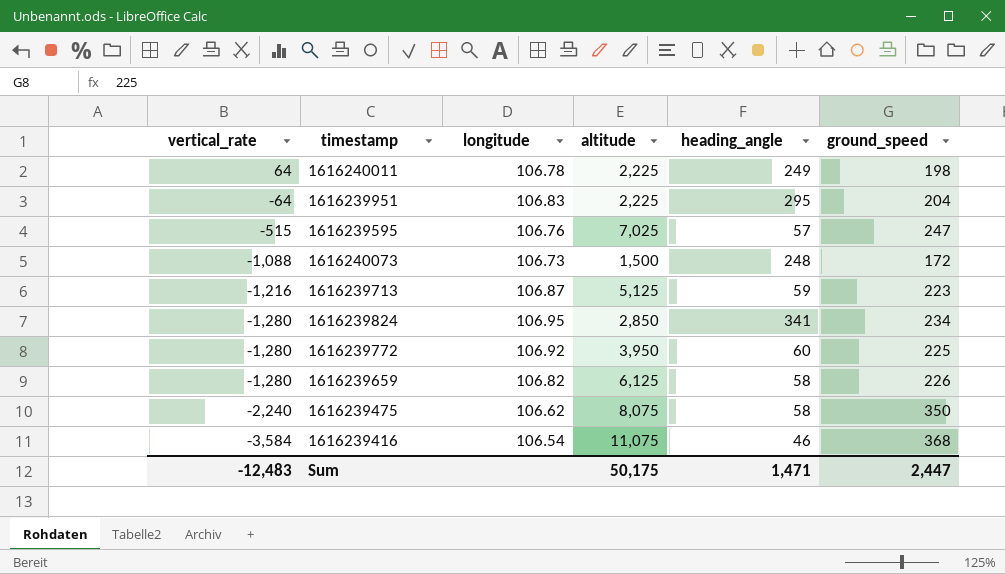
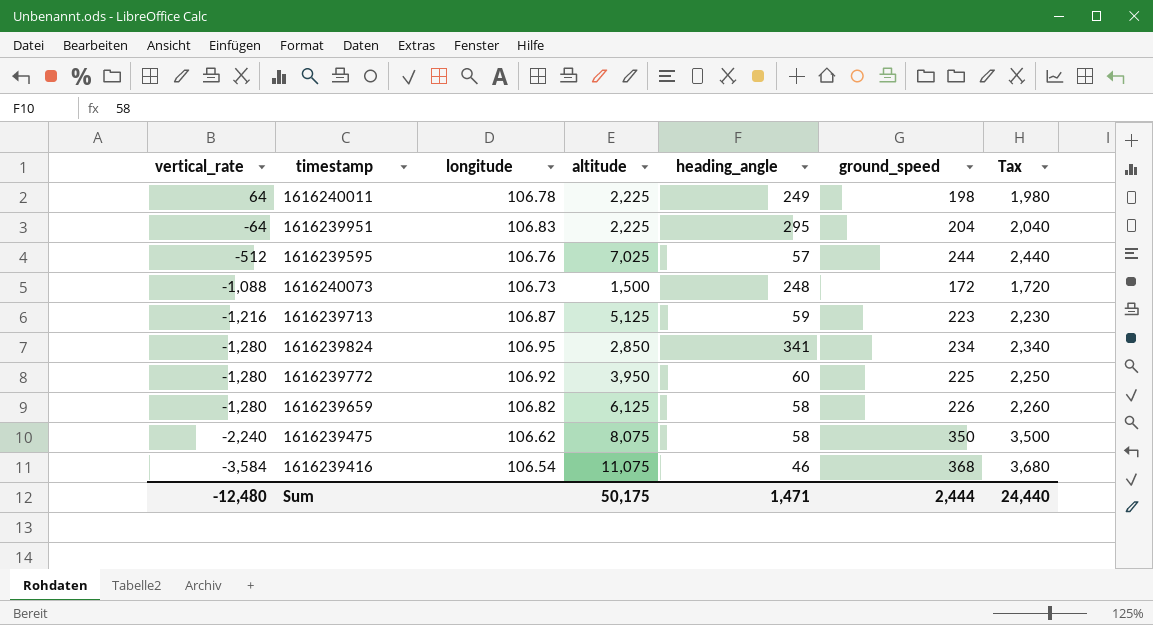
column Tax | formula: none -> [ground_speed] * 10
1616239595 | vertical_rate: -515 -> -512
1616239595 | ground_speed: 247 -> 244
Sum | vertical_rate: -12,483 -> -12,480
Sum | ground_speed: 2,447 -> 2,444

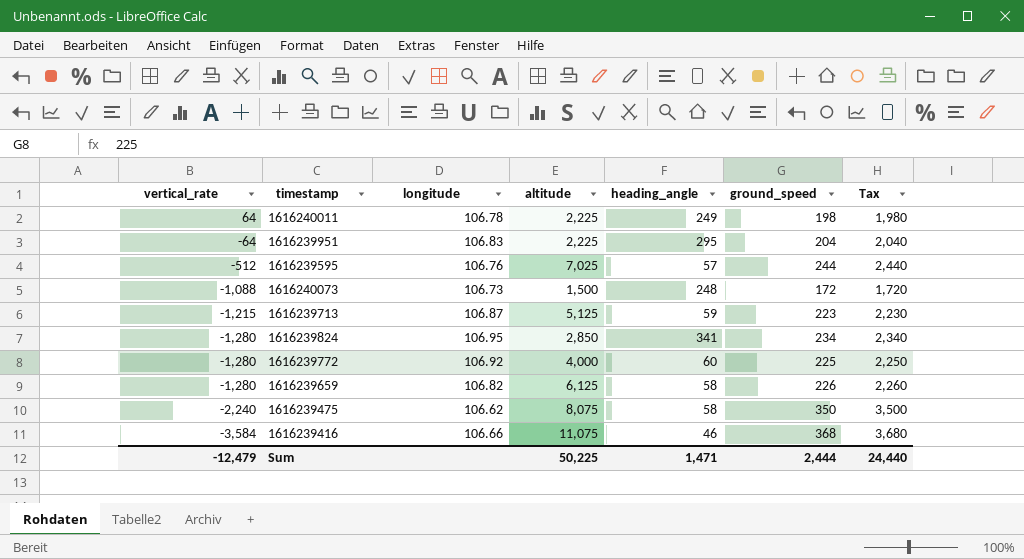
1616239713 | vertical_rate: -1,216 -> -1,215
1616239772 | altitude: 3,950 -> 4,000
1616239416 | longitude: 106.54 -> 106.66
Sum | vertical_rate: -12,480 -> -12,479
Sum | altitude: 50,175 -> 50,225

